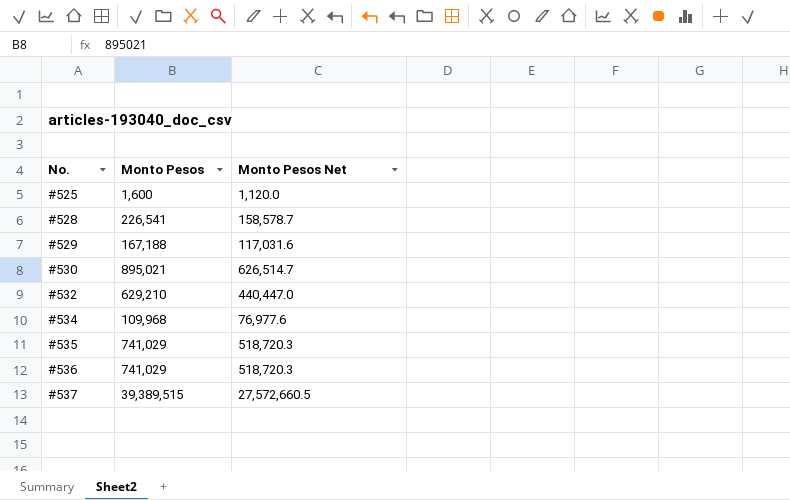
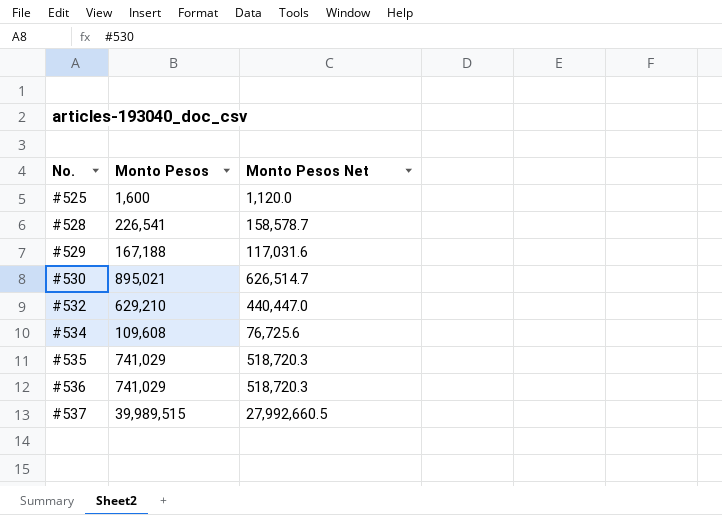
#534 | Monto Pesos: 109,968 -> 109,608
#534 | Monto Pesos Net: 76,977.6 -> 76,725.6
#537 | Monto Pesos: 39,389,515 -> 39,989,515
#537 | Monto Pesos Net: 27,572,660.5 -> 27,992,660.5

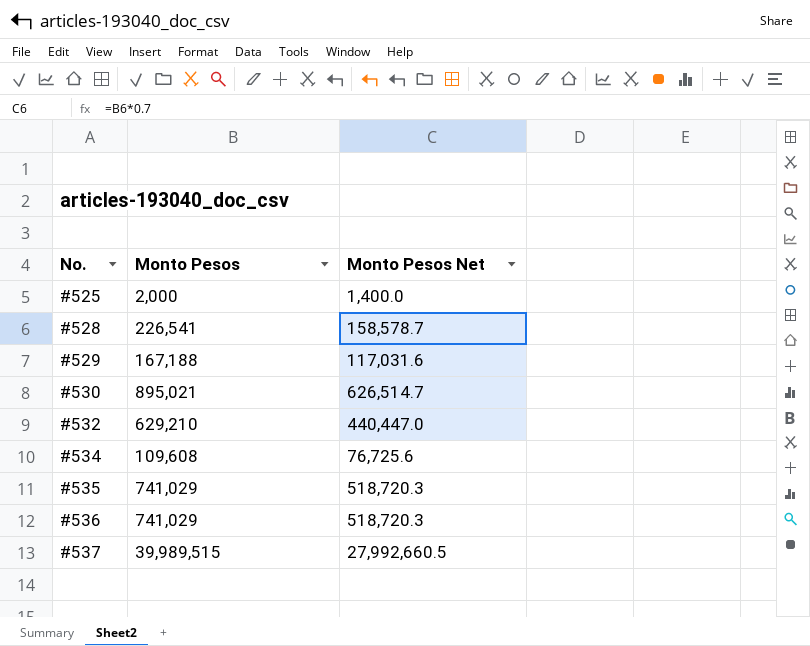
#525 | Monto Pesos: 1,600 -> 2,000
#525 | Monto Pesos Net: 1,120.0 -> 1,400.0

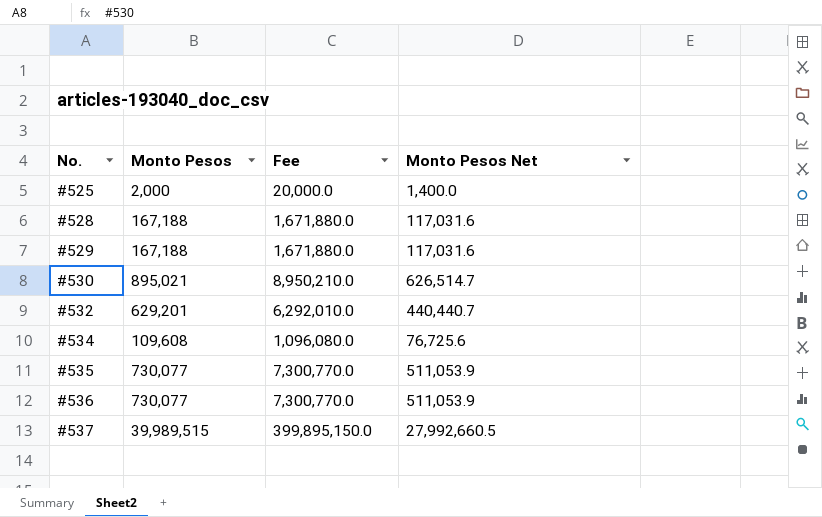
column Fee | formula: none -> [Monto Pesos] * 10
#528 | Monto Pesos: 226,541 -> 167,188
#528 | Monto Pesos Net: 158,578.7 -> 117,031.6
#532 | Monto Pesos: 629,210 -> 629,201
#532 | Monto Pesos Net: 440,447.0 -> 440,440.7
#535 | Monto Pesos: 741,029 -> 730,077
#535 | Monto Pesos Net: 518,720.3 -> 511,053.9
#536 | Monto Pesos: 741,029 -> 730,077
#536 | Monto Pesos Net: 518,720.3 -> 511,053.9

